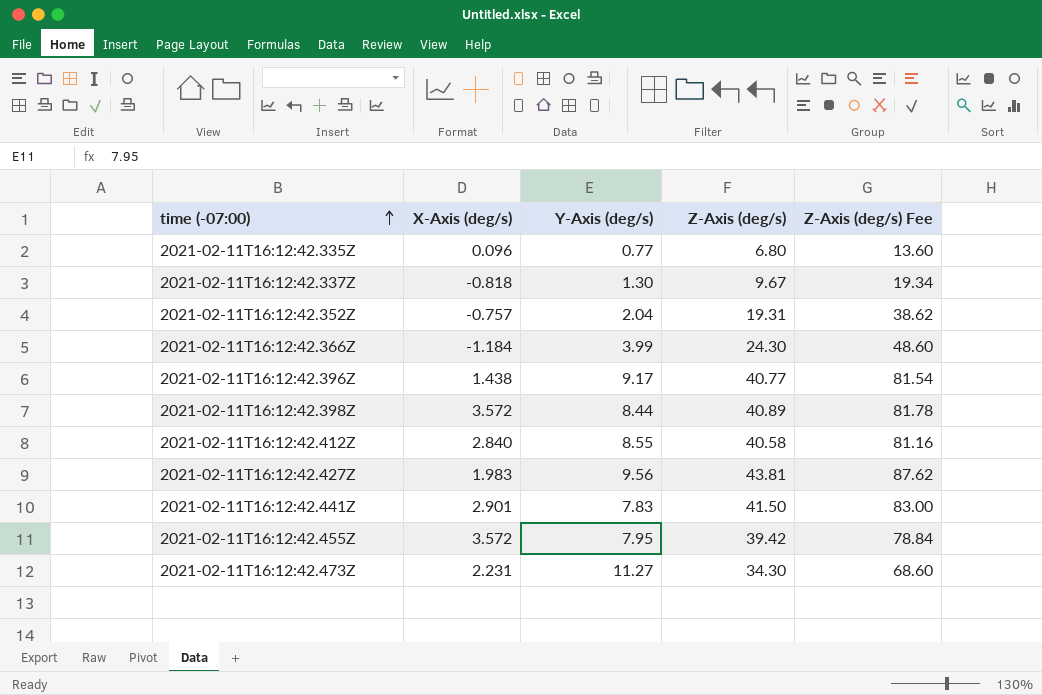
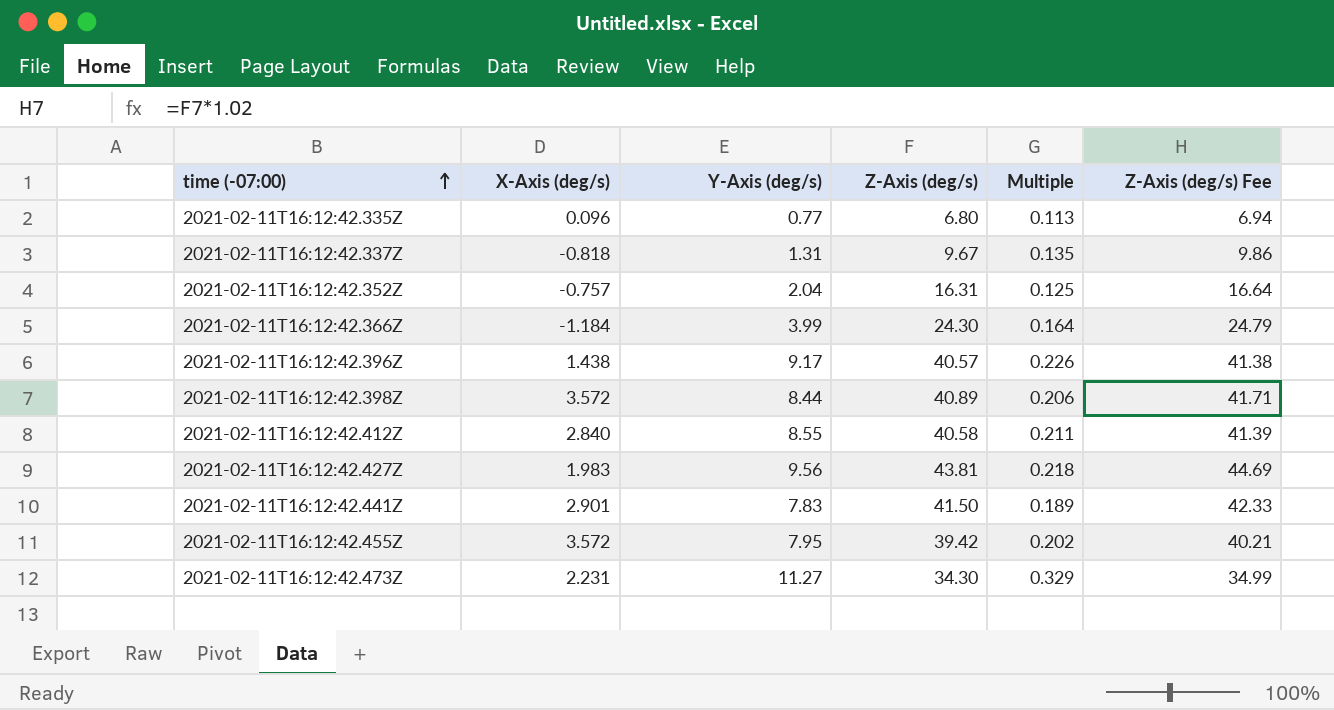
column Multiple | formula: none -> [Y-Axis (deg/s)] / [Z-Axis (deg/s)]
column Z-Axis (deg/s) Fee | formula: [Z-Axis (deg/s)] * 2 -> [Z-Axis (deg/s)] * 1.02
2021-02-11T16:12:42.337Z | Y-Axis (deg/s): 1.30 -> 1.31
2021-02-11T16:12:42.352Z | Z-Axis (deg/s): 19.31 -> 16.31
2021-02-11T16:12:42.396Z | Z-Axis (deg/s): 40.77 -> 40.57

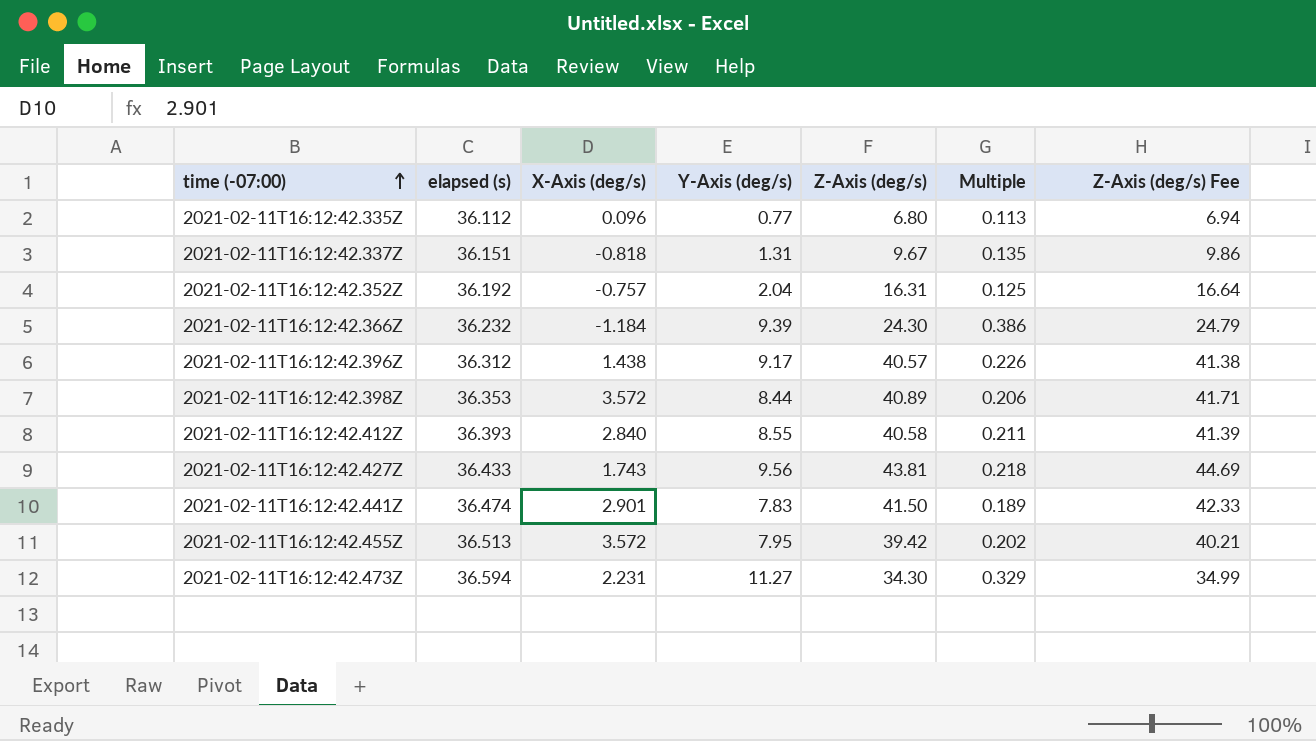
column elapsed (s) | position: none -> 2
2021-02-11T16:12:42.366Z | Y-Axis (deg/s): 3.99 -> 9.39
2021-02-11T16:12:42.366Z | Multiple: 0.164 -> 0.386
2021-02-11T16:12:42.427Z | X-Axis (deg/s): 1.983 -> 1.743

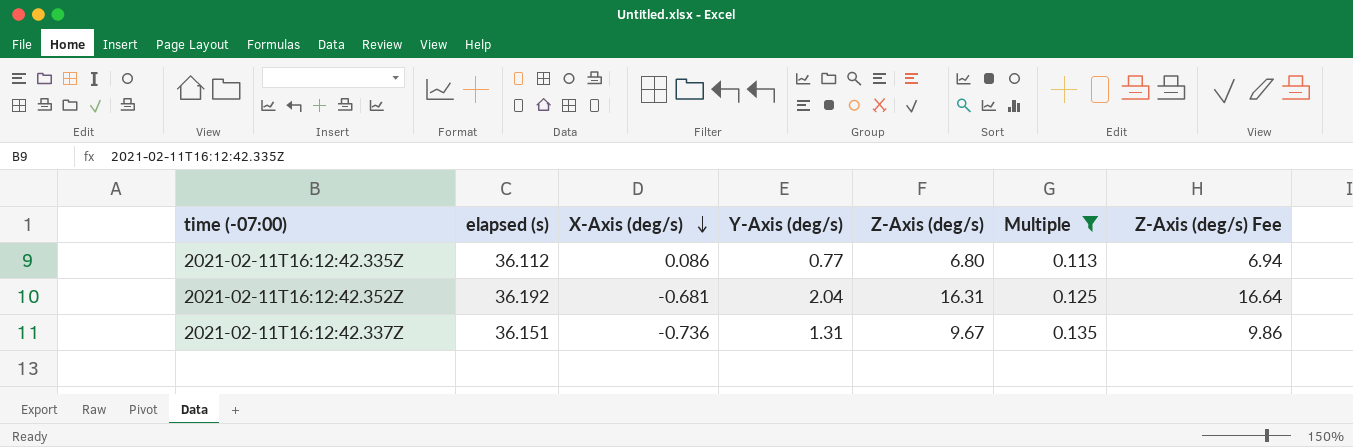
filter: none -> Multiple <= 0.135
row order: time (-07:00) ascending -> X-Axis (deg/s) descending
2021-02-11T16:12:42.335Z | X-Axis (deg/s): 0.096 -> 0.086
2021-02-11T16:12:42.352Z | X-Axis (deg/s): -0.757 -> -0.681
2021-02-11T16:12:42.337Z | X-Axis (deg/s): -0.818 -> -0.736

